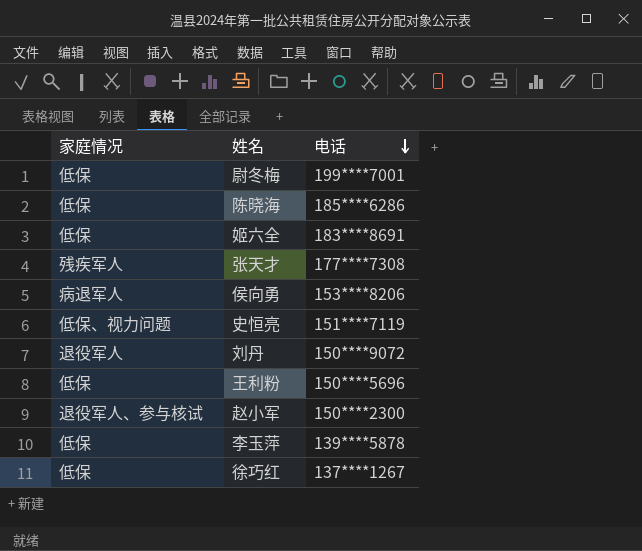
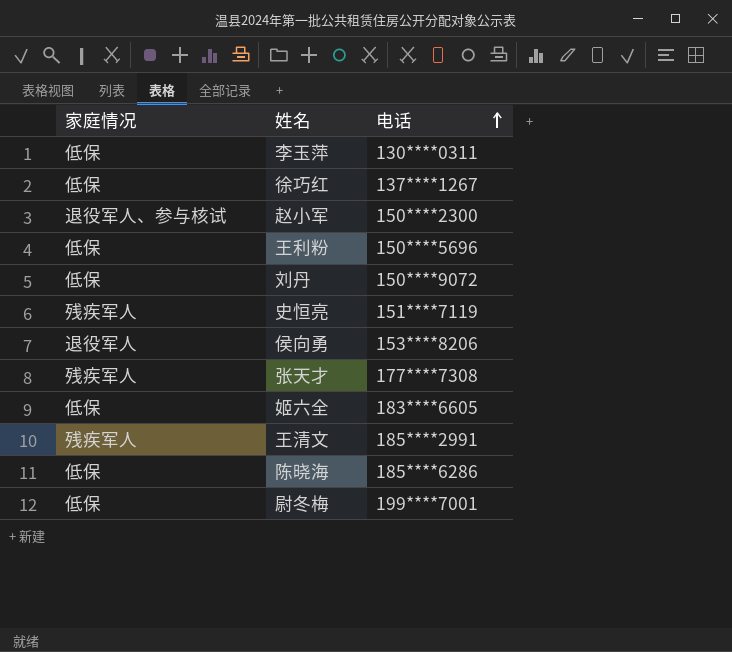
row order: 电话 descending -> 电话 ascending
李玉萍 | 电话: 139****5878 -> 130****0311
刘丹 | 家庭情况: 退役军人 -> 低保
史恒亮 | 家庭情况: 低保、视力问题 -> 残疾军人
侯向勇 | 家庭情况: 病退军人 -> 退役军人
姬六全 | 电话: 183****8691 -> 183****6605
row 王清文: none -> 残疾军人 | 185****2991

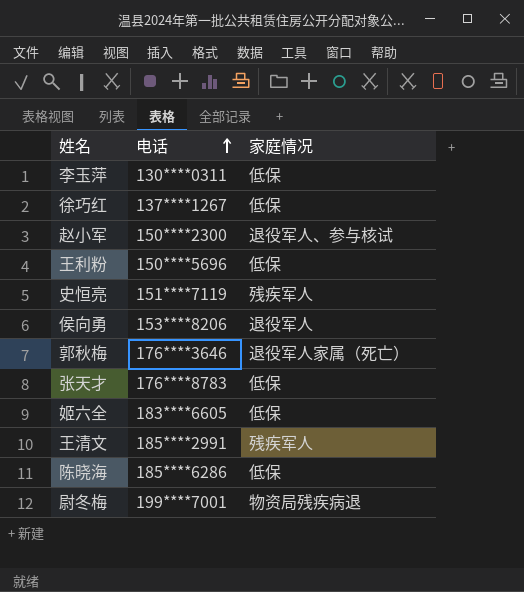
column 家庭情况 | position: 1 -> 3
row 刘丹: 低保 | 150****9072 -> none
row 郭秋梅: none -> 176****3646 | 退役军人家属（死亡）
张天才 | 电话: 177****7308 -> 176****8783
张天才 | 家庭情况: 残疾军人 -> 低保
尉冬梅 | 家庭情况: 低保 -> 物资局残疾病退

